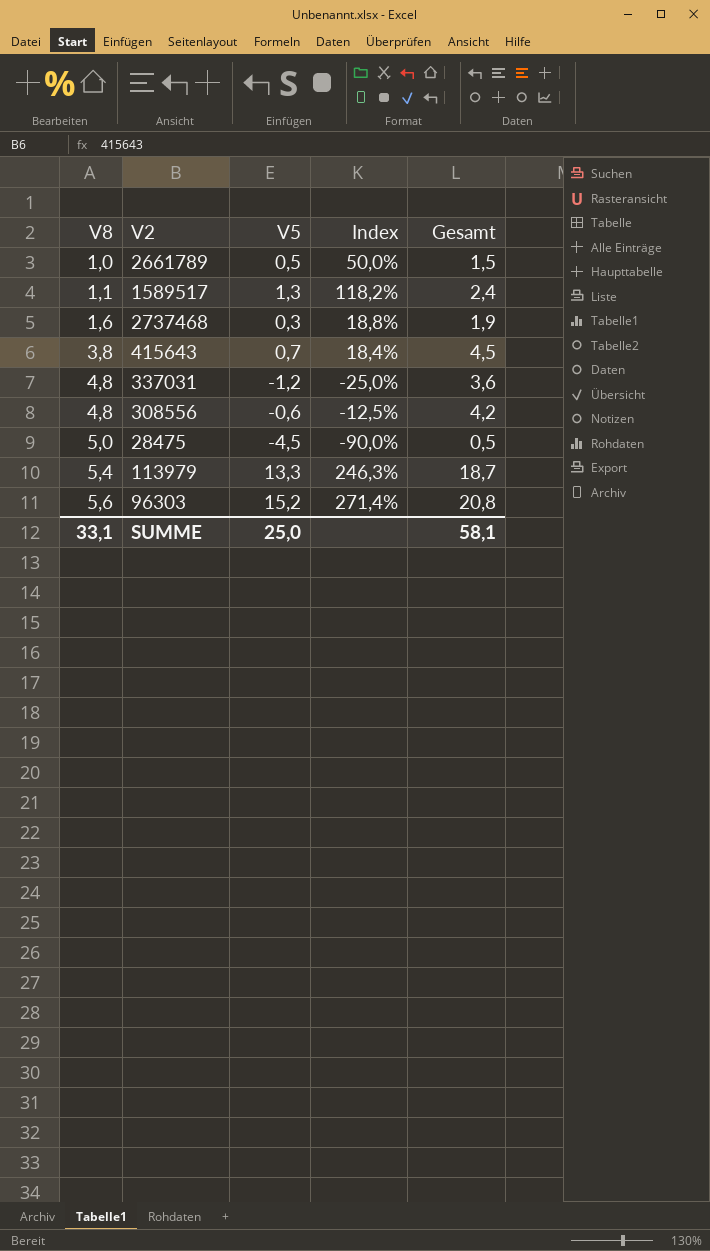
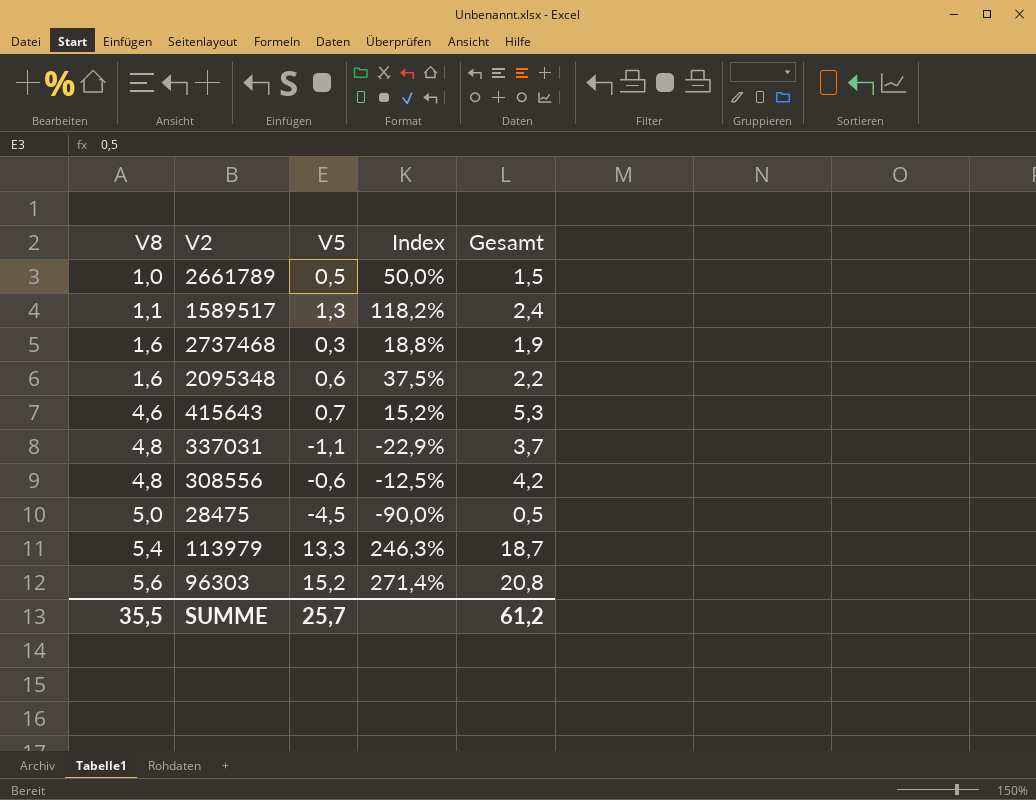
row 2095348: none -> 1,6 | 0,6 | 37,5% | 2,2
415643 | V8: 3,8 -> 4,6
415643 | Index: 18,4% -> 15,2%
415643 | Gesamt: 4,5 -> 5,3
337031 | V5: -1,2 -> -1,1
337031 | Index: -25,0% -> -22,9%
337031 | Gesamt: 3,6 -> 3,7
SUMME | V8: 33,1 -> 35,5
SUMME | V5: 25,0 -> 25,7
SUMME | Gesamt: 58,1 -> 61,2

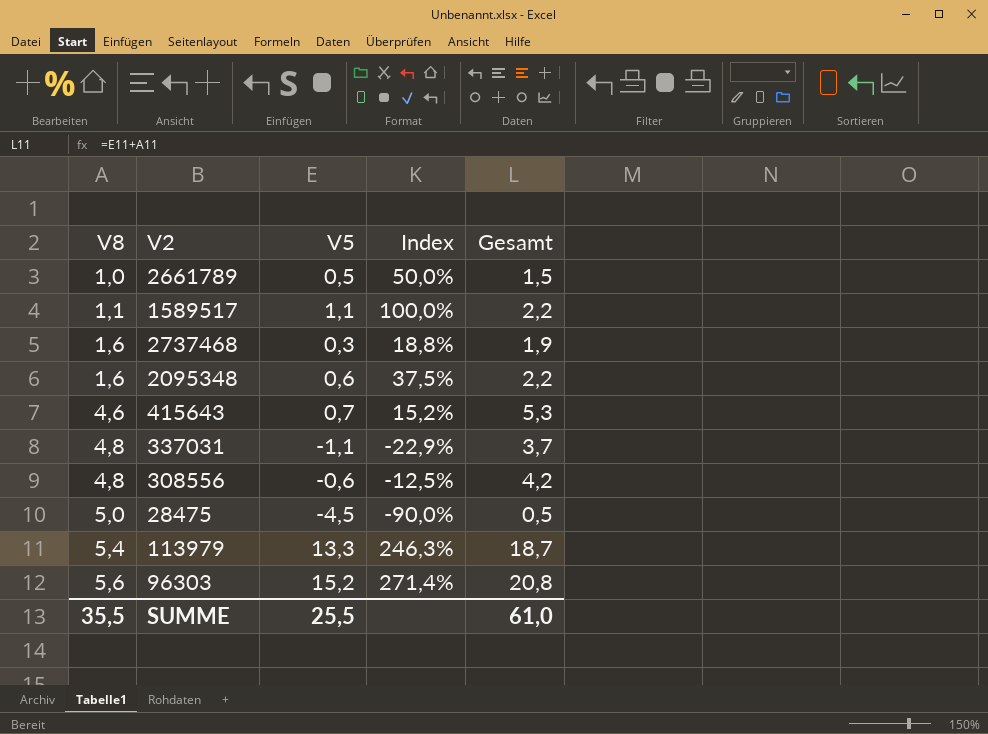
1589517 | V5: 1,3 -> 1,1
1589517 | Index: 118,2% -> 100,0%
1589517 | Gesamt: 2,4 -> 2,2
SUMME | V5: 25,7 -> 25,5
SUMME | Gesamt: 61,2 -> 61,0

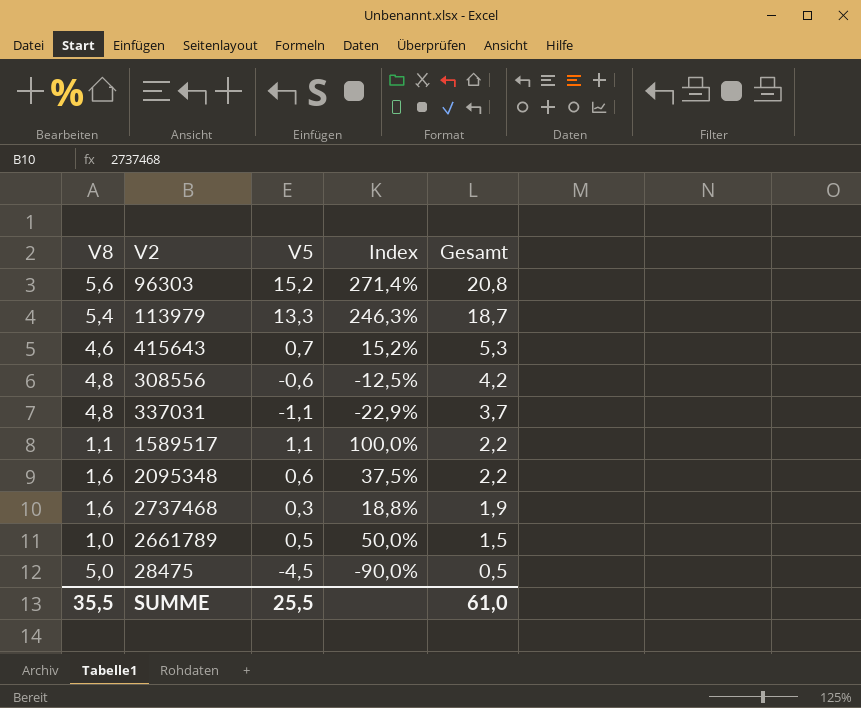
row order: V8 ascending -> Gesamt descending

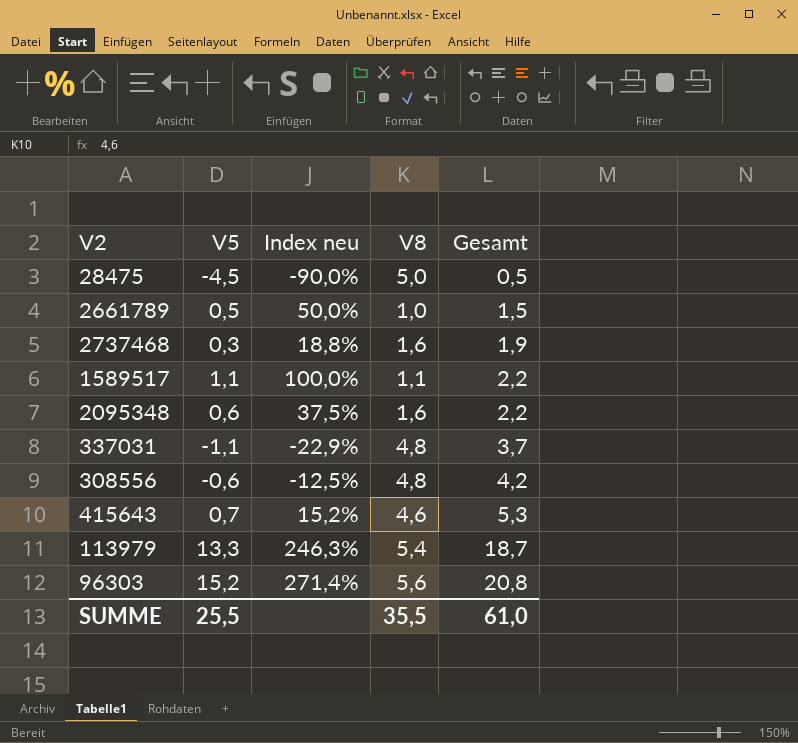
row order: Gesamt descending -> Gesamt ascending
column name: Index -> Index neu
column V8 | position: 1 -> 4

